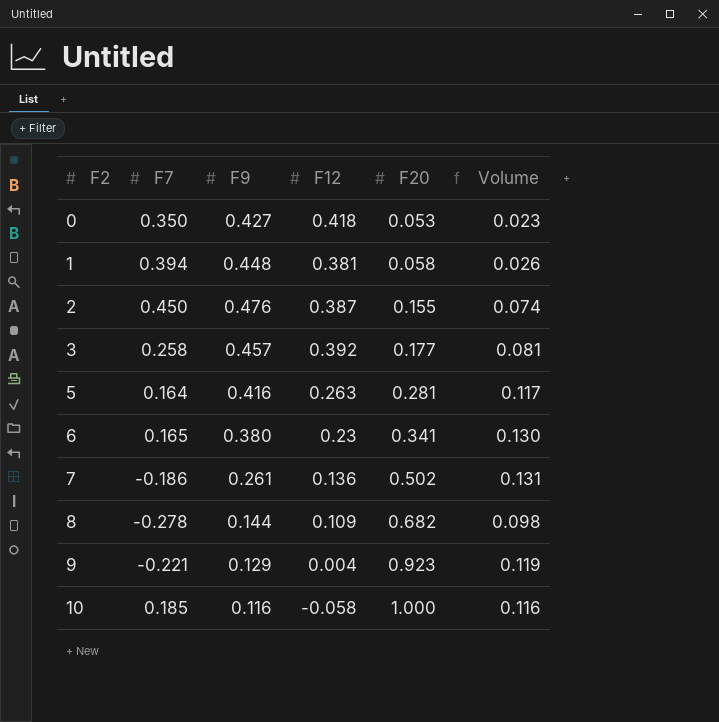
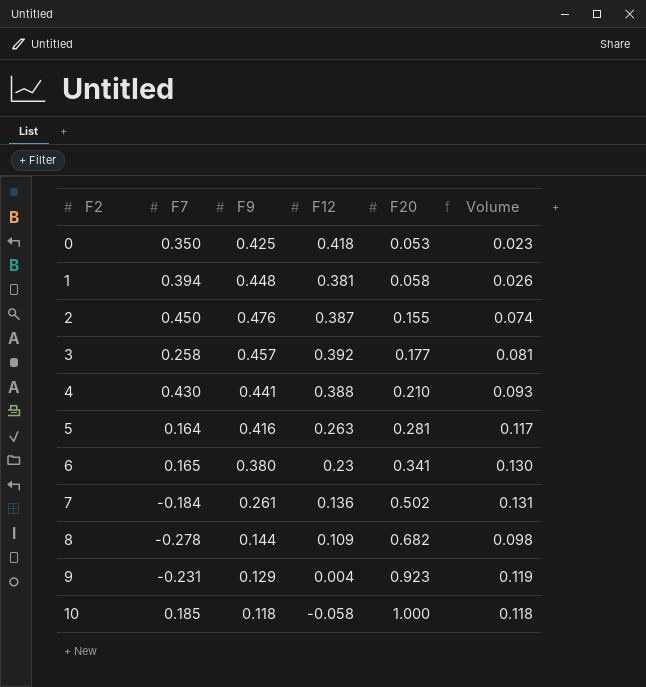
0 | F9: 0.427 -> 0.425
row 4: none -> 0.430 | 0.441 | 0.388 | 0.210 | 0.093
7 | F7: -0.186 -> -0.184
9 | F7: -0.221 -> -0.231
10 | F9: 0.116 -> 0.118
10 | Volume: 0.116 -> 0.118

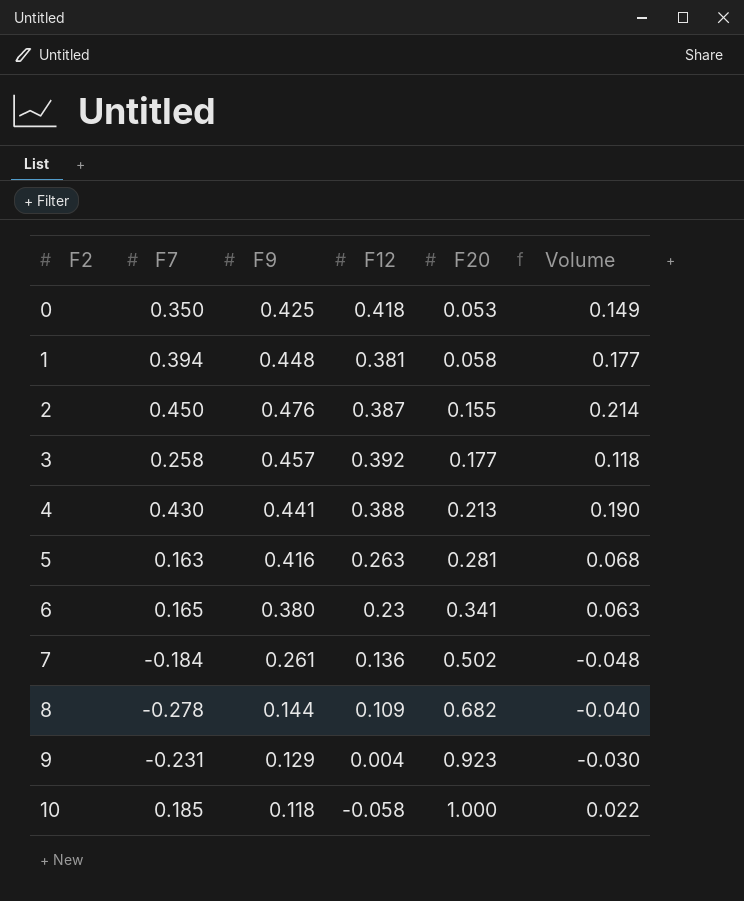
column Volume | formula: [F9] * [F20] -> [F7] * [F9]
4 | F20: 0.210 -> 0.213
5 | F7: 0.164 -> 0.163

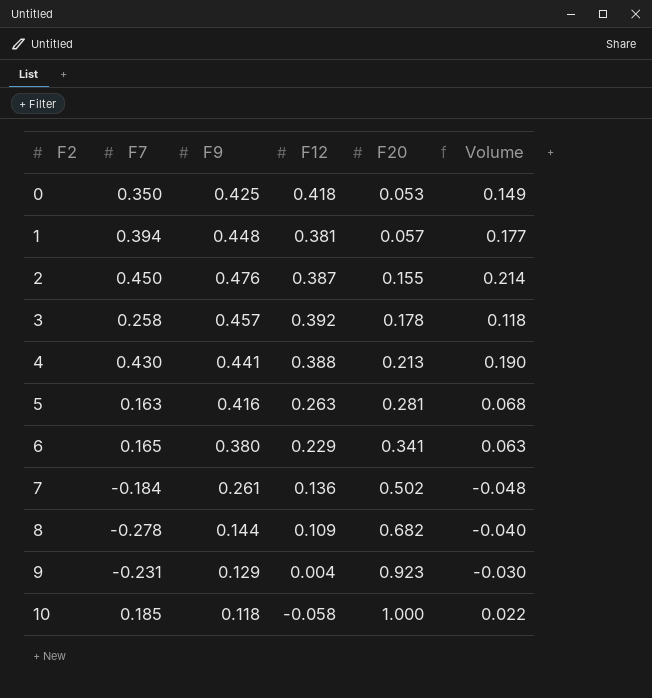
1 | F20: 0.058 -> 0.057
3 | F20: 0.177 -> 0.178
6 | F12: 0.23 -> 0.229

